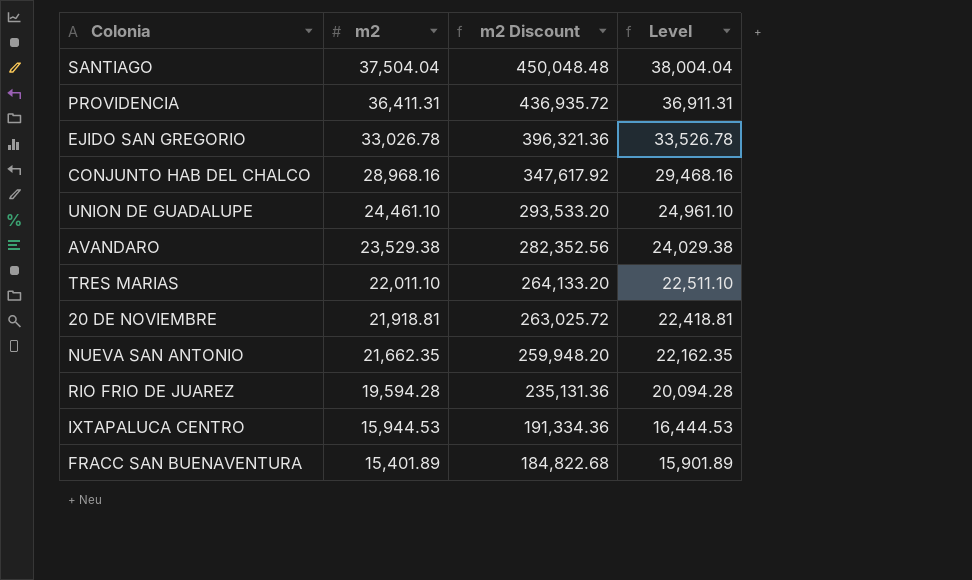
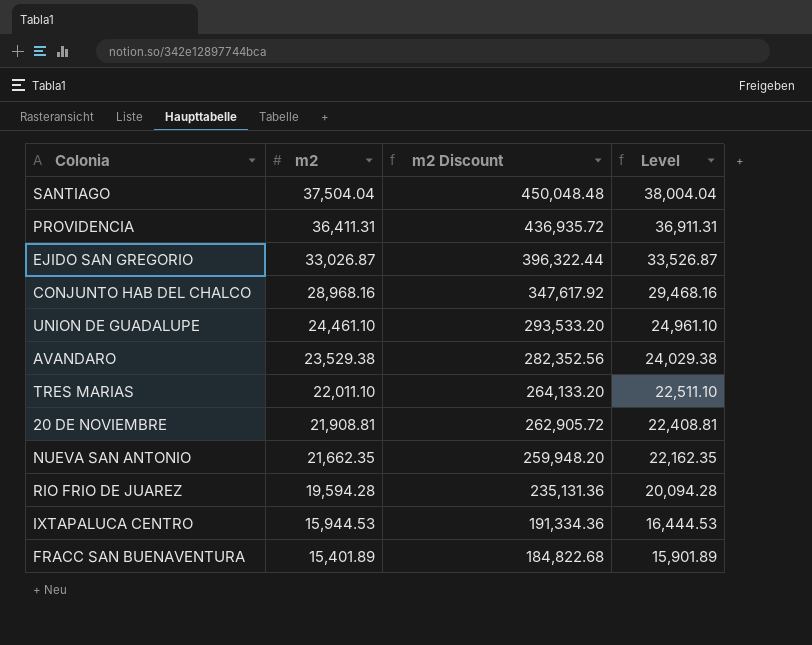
EJIDO SAN GREGORIO | m2: 33,026.78 -> 33,026.87
EJIDO SAN GREGORIO | m2 Discount: 396,321.36 -> 396,322.44
EJIDO SAN GREGORIO | Level: 33,526.78 -> 33,526.87
20 DE NOVIEMBRE | m2: 21,918.81 -> 21,908.81
20 DE NOVIEMBRE | m2 Discount: 263,025.72 -> 262,905.72
20 DE NOVIEMBRE | Level: 22,418.81 -> 22,408.81

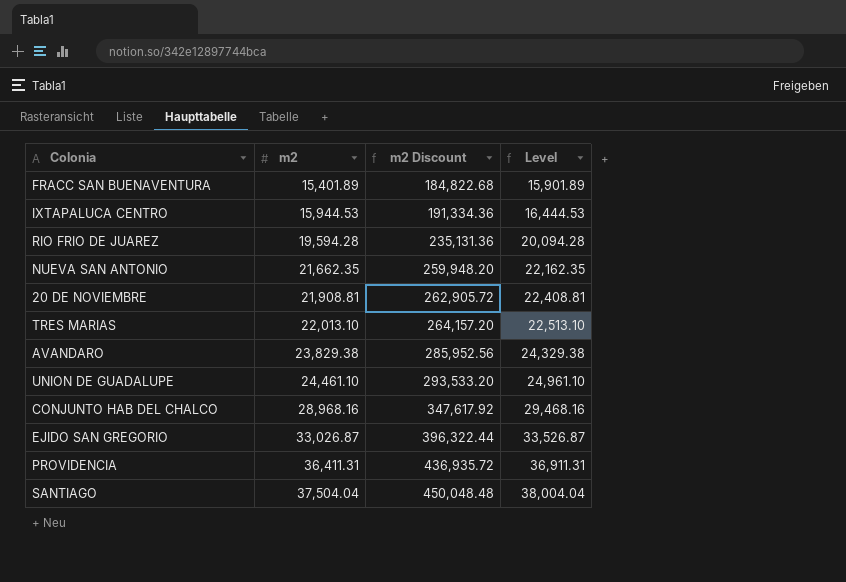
row order: m2 descending -> m2 ascending
TRES MARIAS | m2: 22,011.10 -> 22,013.10
TRES MARIAS | m2 Discount: 264,133.20 -> 264,157.20
TRES MARIAS | Level: 22,511.10 -> 22,513.10
AVANDARO | m2: 23,529.38 -> 23,829.38
AVANDARO | m2 Discount: 282,352.56 -> 285,952.56
AVANDARO | Level: 24,029.38 -> 24,329.38

